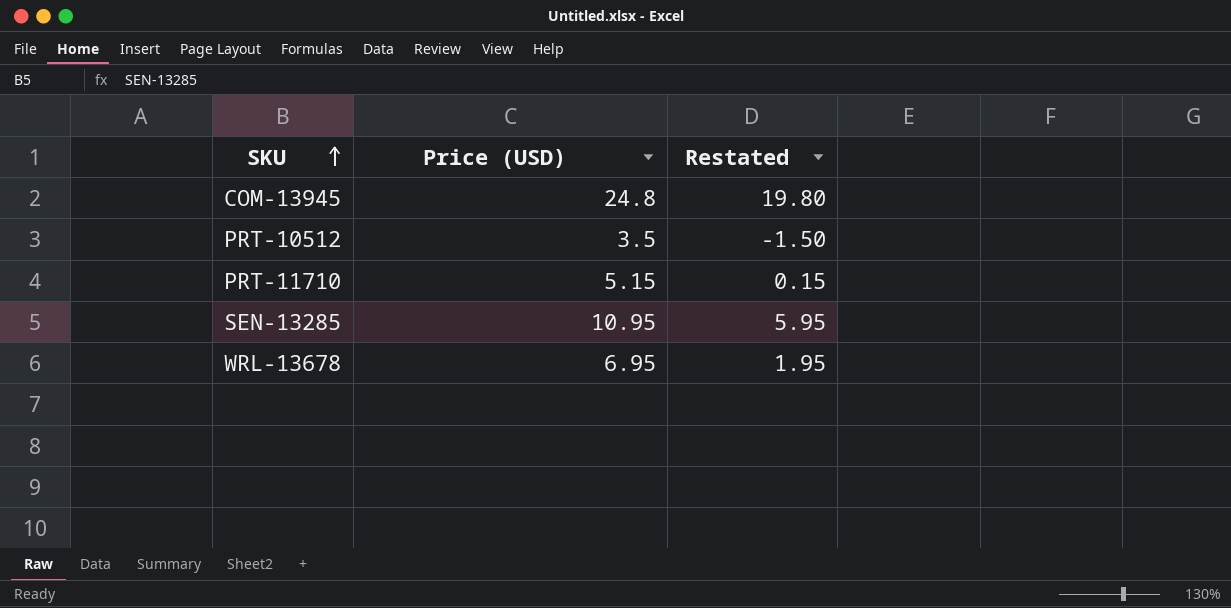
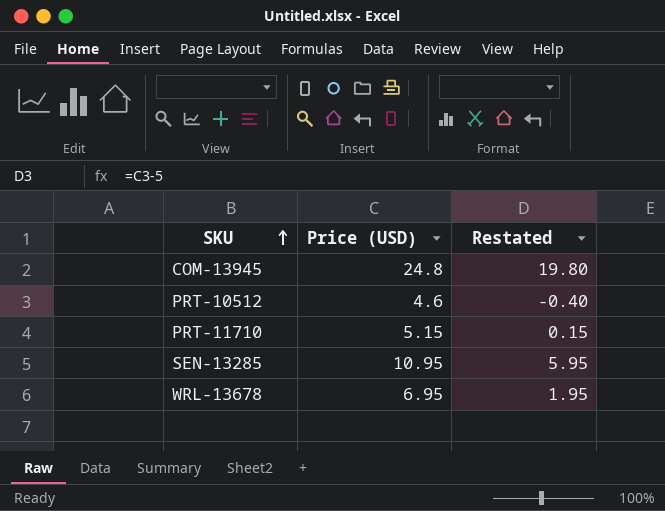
PRT-10512 | Price (USD): 3.5 -> 4.6
PRT-10512 | Restated: -1.50 -> -0.40

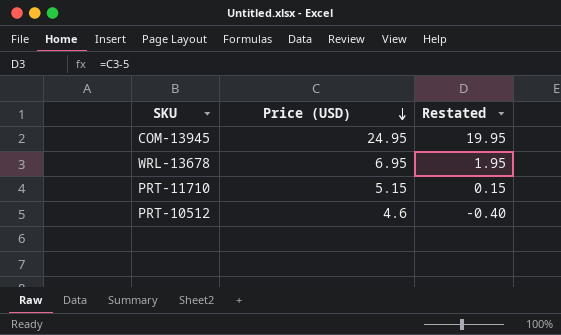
row order: SKU ascending -> Price (USD) descending
row SEN-13285: 10.95 | 5.95 -> none
COM-13945 | Price (USD): 24.8 -> 24.95
COM-13945 | Restated: 19.80 -> 19.95

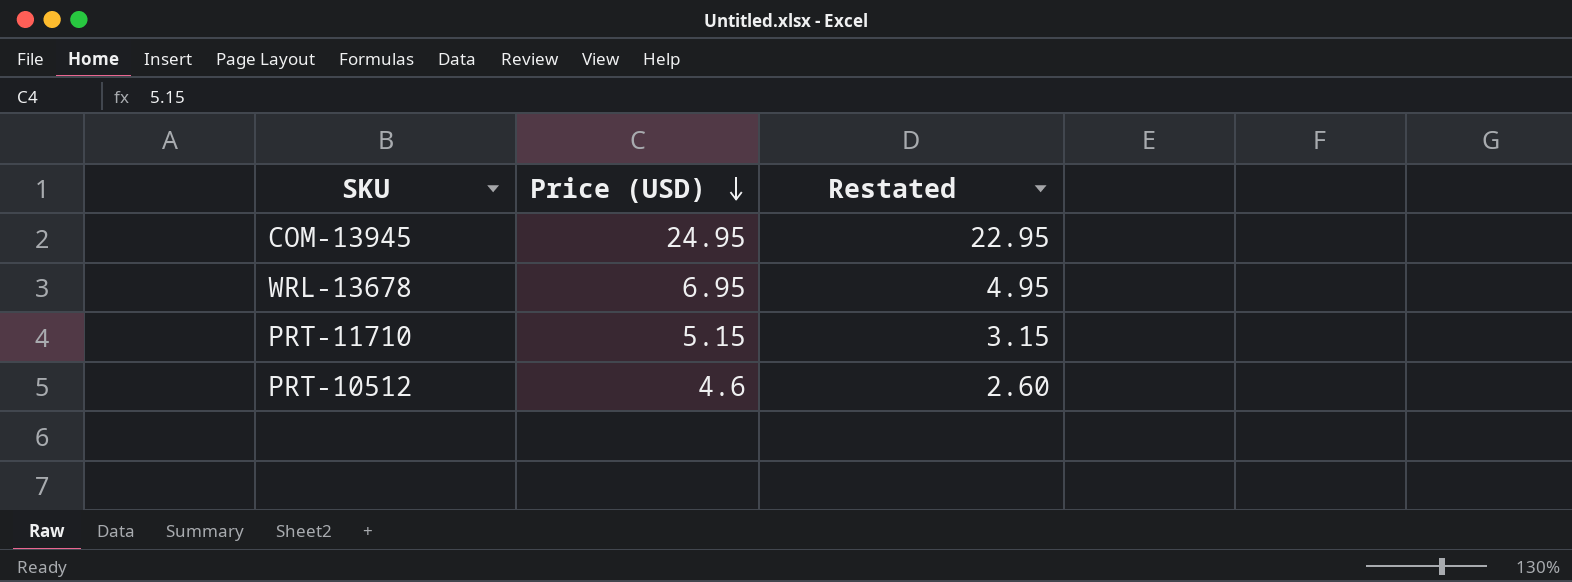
column Restated | formula: [Price (USD)] - 5 -> [Price (USD)] - 2

